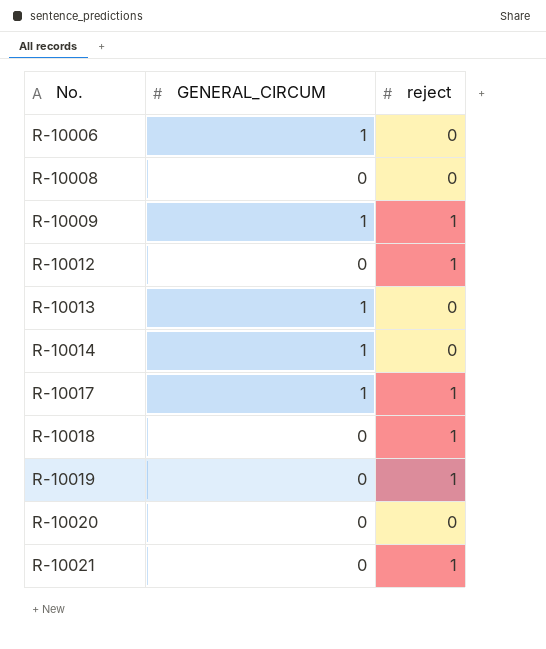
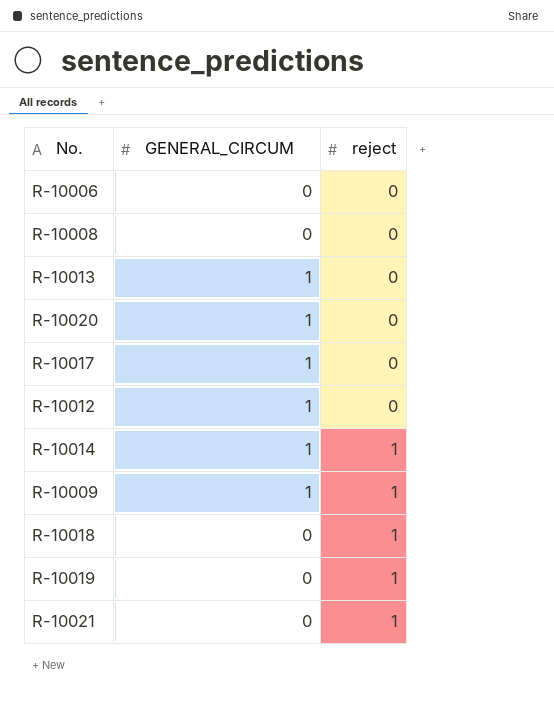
row order: No. ascending -> reject ascending
R-10006 | GENERAL_CIRCUM: 1 -> 0
R-10020 | GENERAL_CIRCUM: 0 -> 1
R-10017 | reject: 1 -> 0
R-10012 | GENERAL_CIRCUM: 0 -> 1
R-10012 | reject: 1 -> 0
R-10014 | reject: 0 -> 1

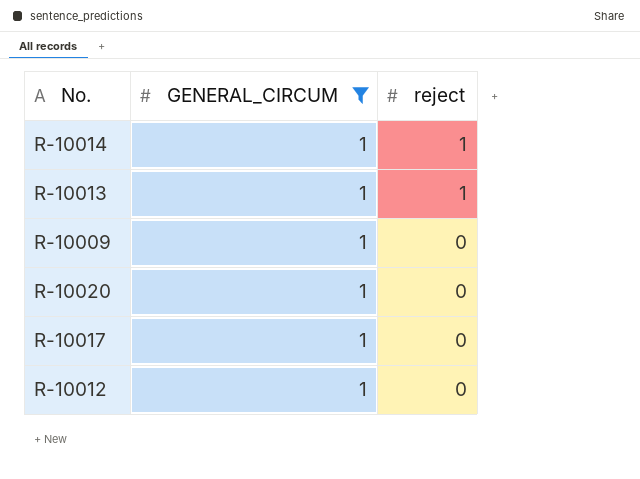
filter: none -> GENERAL_CIRCUM = 1
row order: reject ascending -> reject descending
R-10013 | reject: 0 -> 1
R-10009 | reject: 1 -> 0

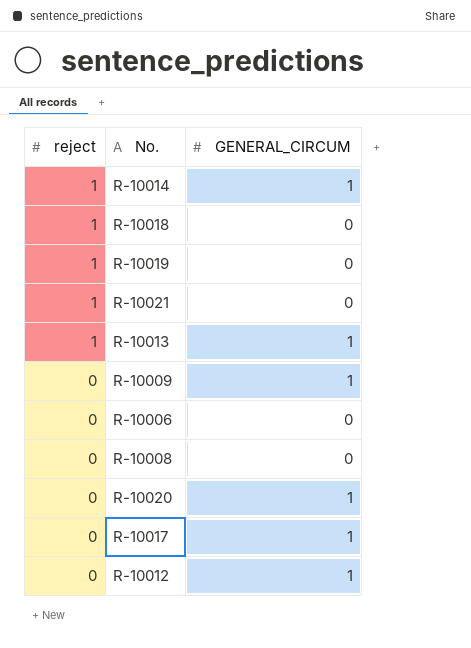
filter: GENERAL_CIRCUM = 1 -> none
column reject | position: 3 -> 1

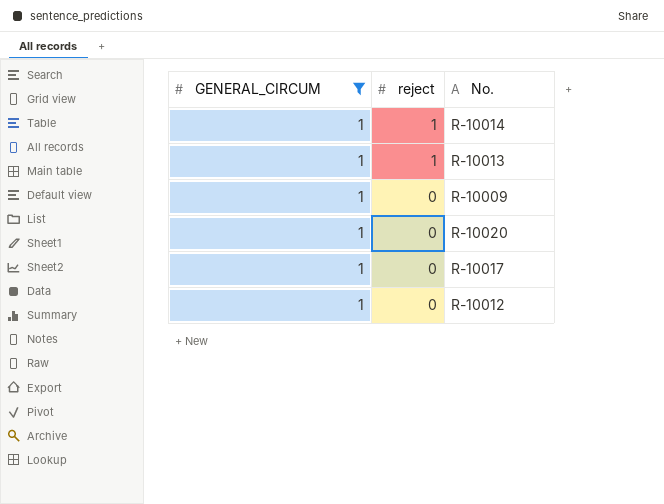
filter: none -> GENERAL_CIRCUM = 1
column GENERAL_CIRCUM | position: 3 -> 1

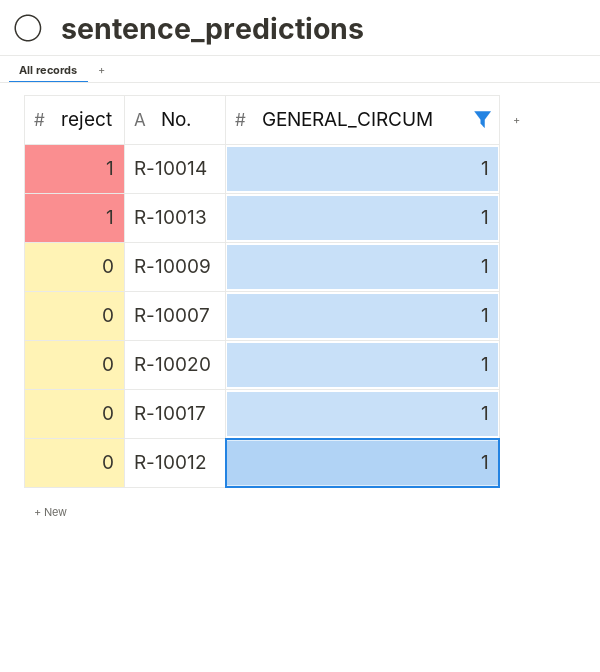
column GENERAL_CIRCUM | position: 1 -> 3
row R-10007: none -> 0 | 1

